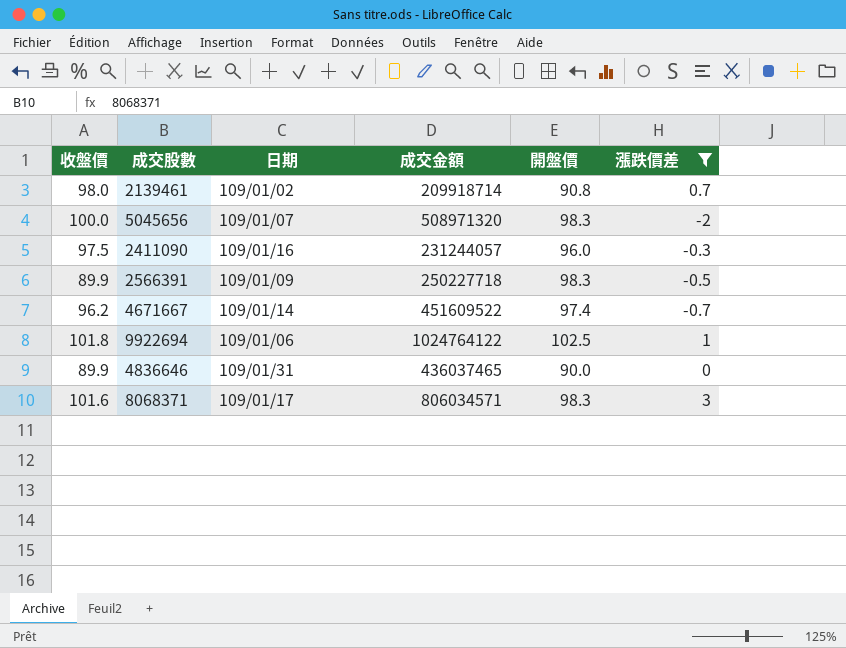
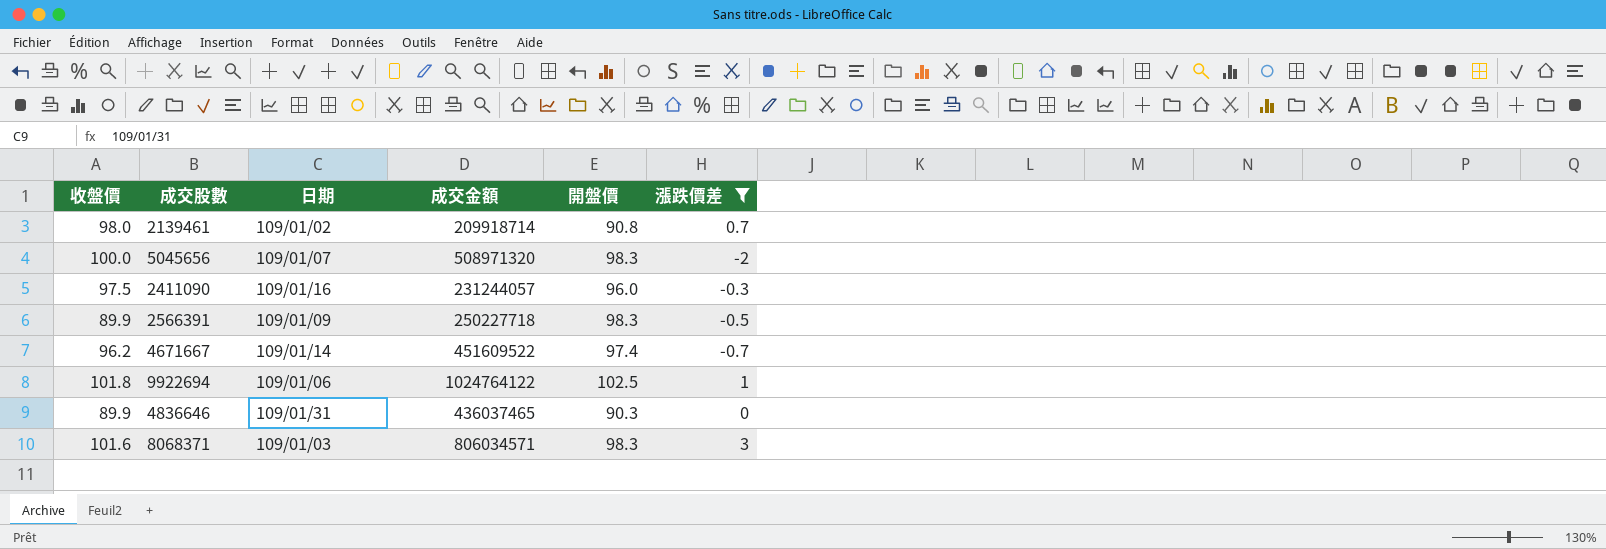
4836646 | 開盤價: 90.0 -> 90.3
8068371 | 日期: 109/01/17 -> 109/01/03

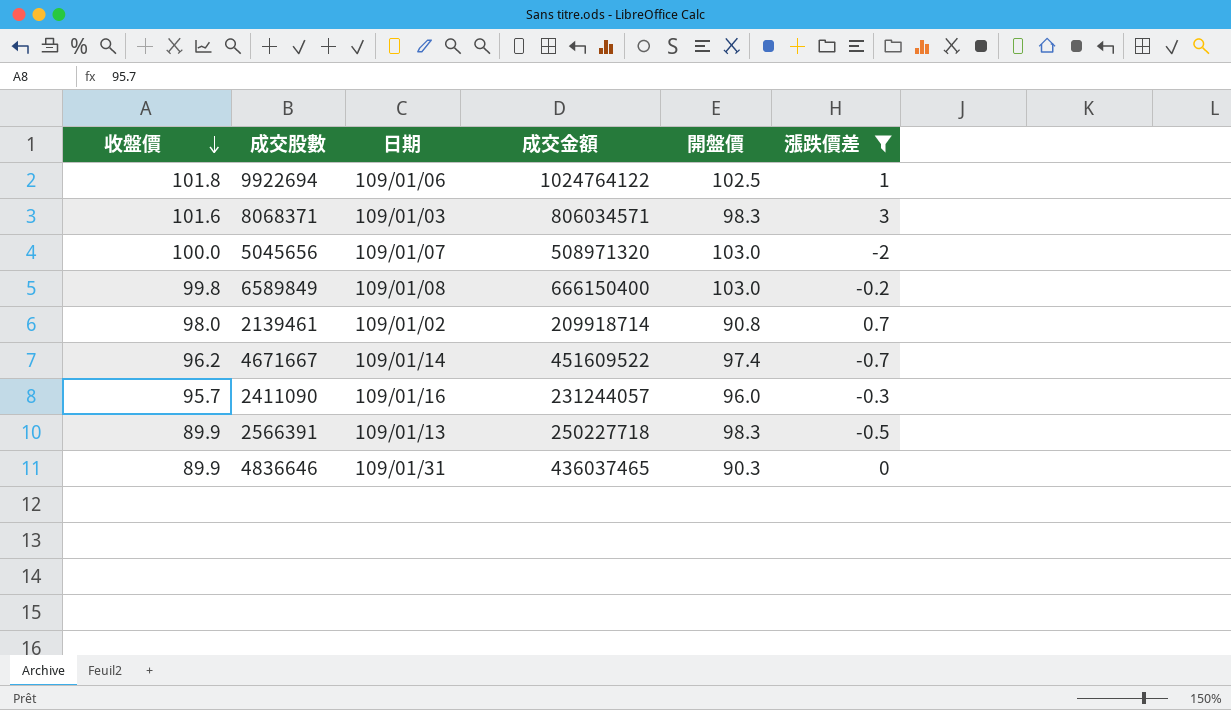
row order: none -> 收盤價 descending
5045656 | 開盤價: 98.3 -> 103.0
row 6589849: none -> 99.8 | 109/01/08 | 666150400 | 103.0 | -0.2
2411090 | 收盤價: 97.5 -> 95.7
2566391 | 日期: 109/01/09 -> 109/01/13

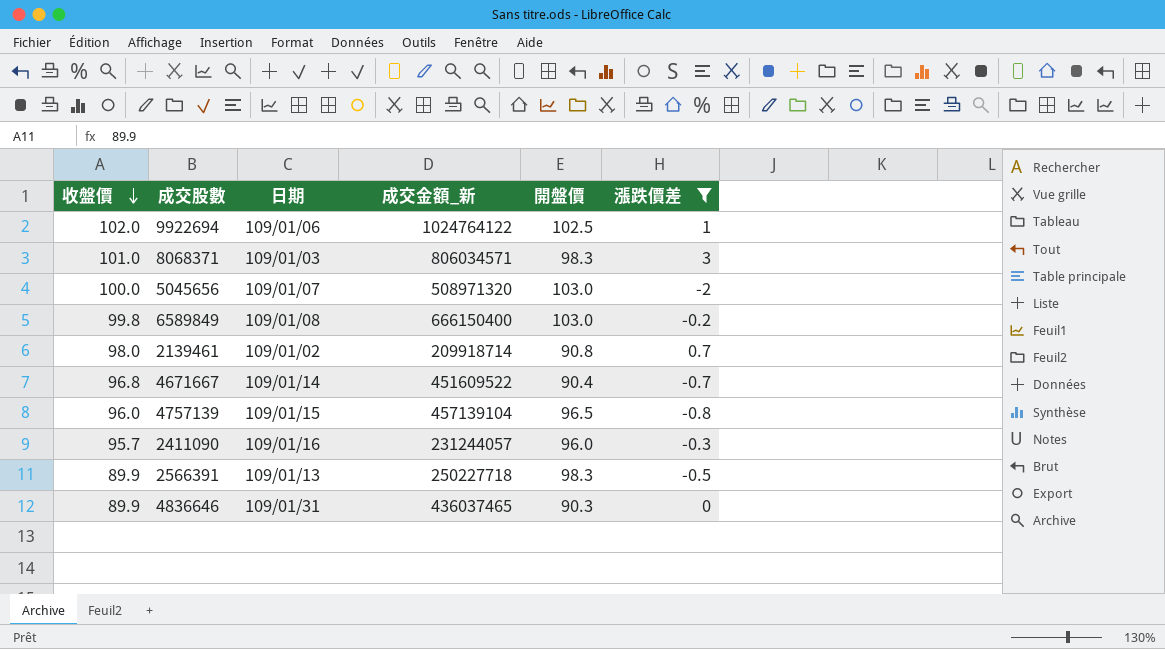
column name: 成交金額 -> 成交金額_新
9922694 | 收盤價: 101.8 -> 102.0
8068371 | 收盤價: 101.6 -> 101.0
4671667 | 收盤價: 96.2 -> 96.8
4671667 | 開盤價: 97.4 -> 90.4
row 4757139: none -> 96.0 | 109/01/15 | 457139104 | 96.5 | -0.8

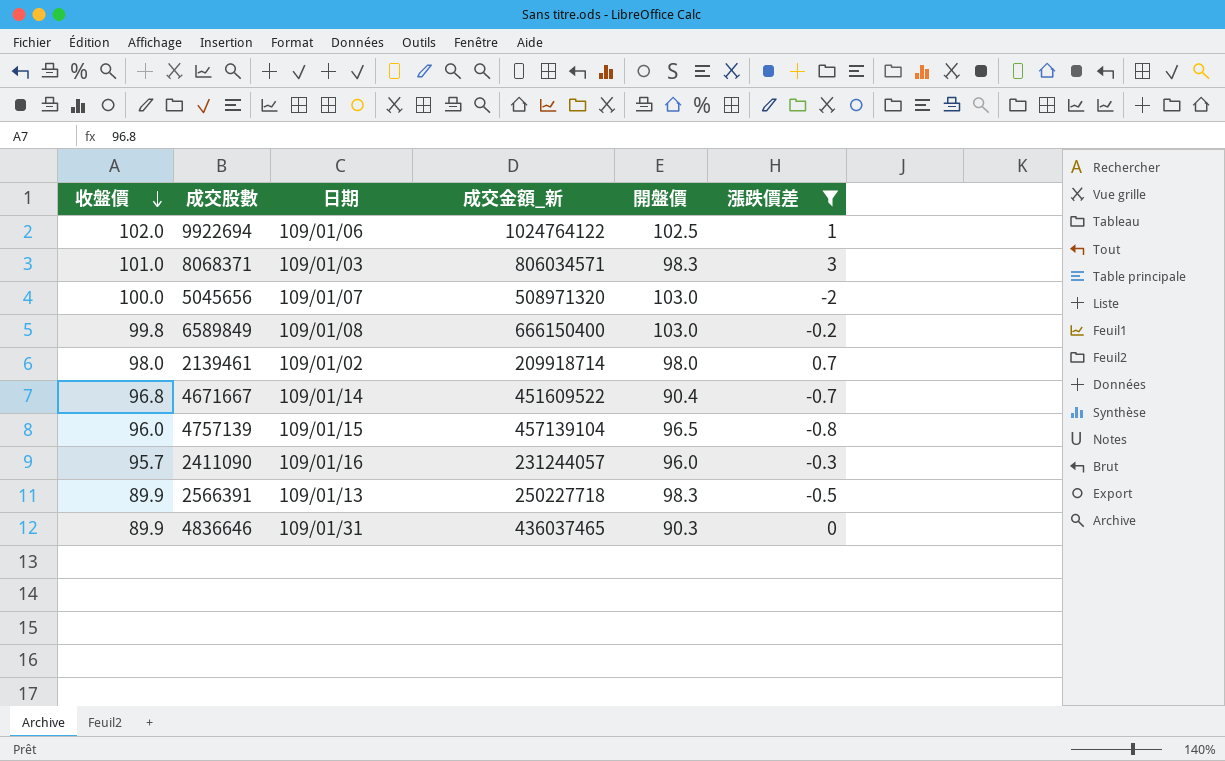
2139461 | 開盤價: 90.8 -> 98.0

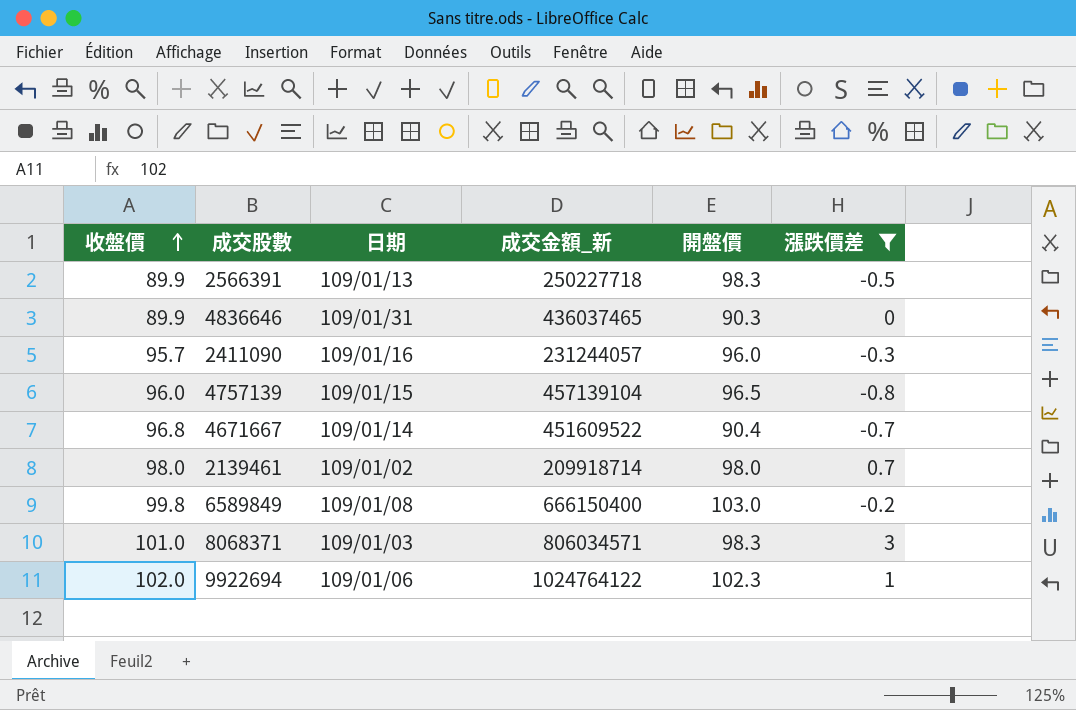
row order: 收盤價 descending -> 收盤價 ascending
row 5045656: 100.0 | 109/01/07 | 508971320 | 103.0 | -2 -> none
9922694 | 開盤價: 102.5 -> 102.3

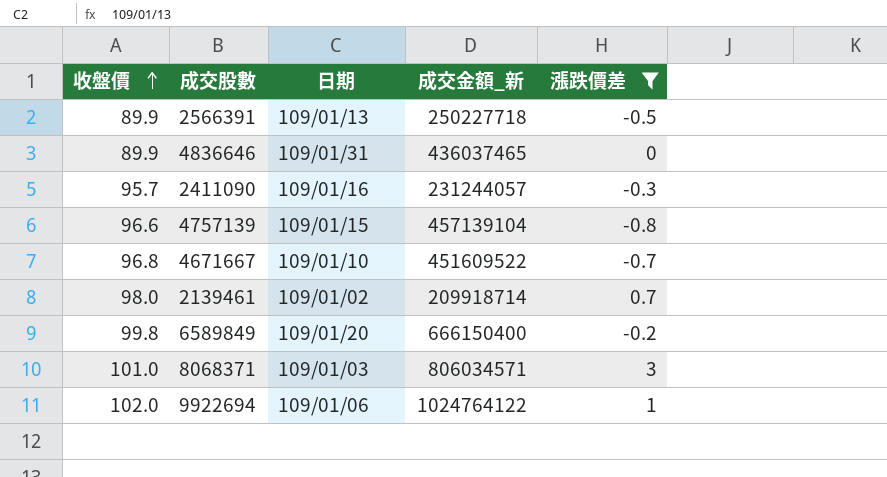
column 開盤價 | position: 5 -> none
4757139 | 收盤價: 96.0 -> 96.6
4671667 | 日期: 109/01/14 -> 109/01/10
6589849 | 日期: 109/01/08 -> 109/01/20

